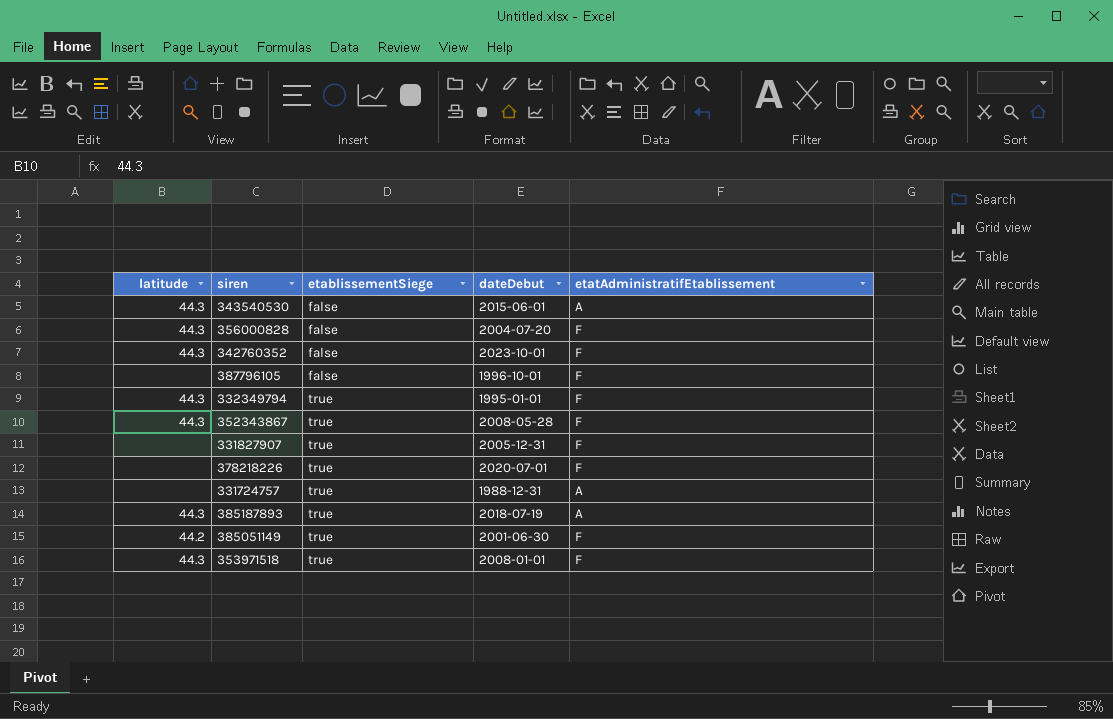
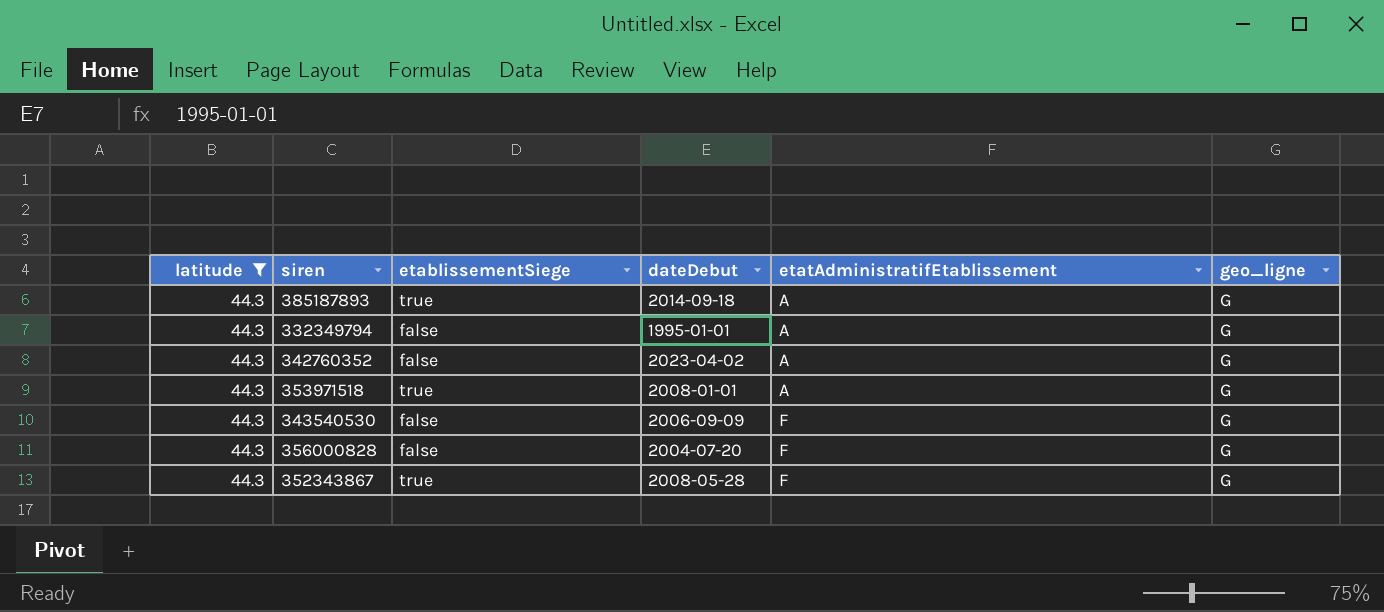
filter: none -> latitude = 44.3
row order: etablissementSiege ascending -> etatAdministratifEtablissement ascending
column geo_ligne | position: none -> 6
385187893 | dateDebut: 2018-07-19 -> 2014-09-18
332349794 | etablissementSiege: true -> false
332349794 | etatAdministratifEtablissement: F -> A
342760352 | dateDebut: 2023-10-01 -> 2023-04-02
342760352 | etatAdministratifEtablissement: F -> A
353971518 | etatAdministratifEtablissement: F -> A
343540530 | dateDebut: 2015-06-01 -> 2006-09-09
343540530 | etatAdministratifEtablissement: A -> F

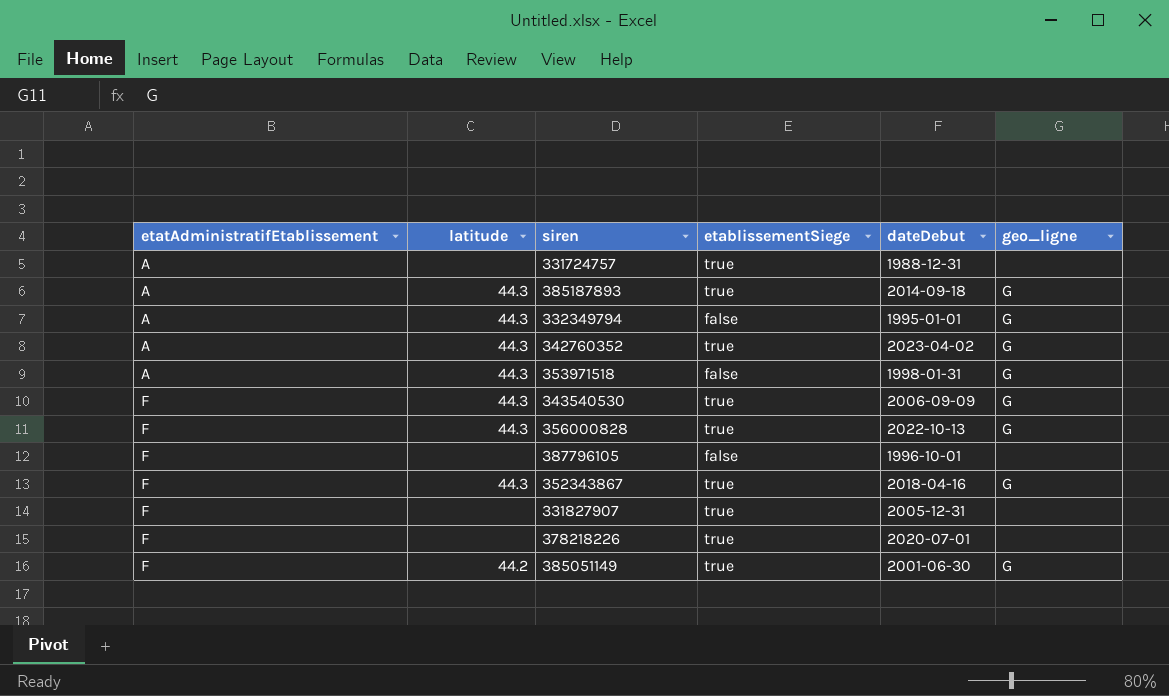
filter: latitude = 44.3 -> none
column etatAdministratifEtablissement | position: 5 -> 1
342760352 | etablissementSiege: false -> true
353971518 | etablissementSiege: true -> false
353971518 | dateDebut: 2008-01-01 -> 1998-01-31
343540530 | etablissementSiege: false -> true
356000828 | etablissementSiege: false -> true
356000828 | dateDebut: 2004-07-20 -> 2022-10-13
352343867 | dateDebut: 2008-05-28 -> 2018-04-16

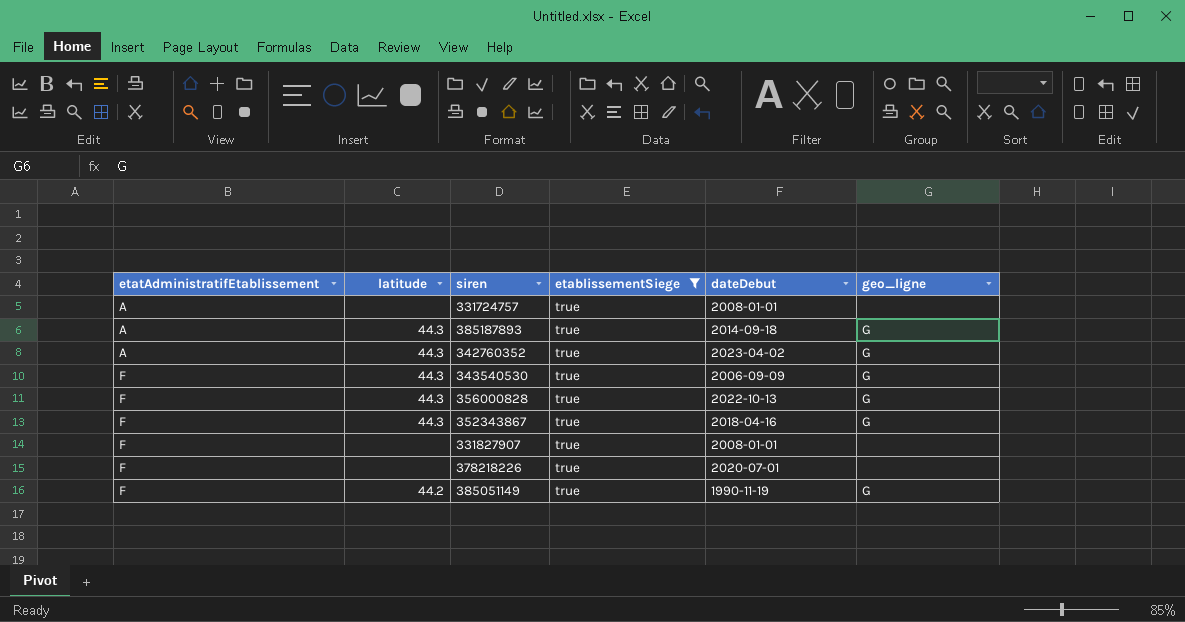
filter: none -> etablissementSiege = true
331724757 | dateDebut: 1988-12-31 -> 2008-01-01
331827907 | dateDebut: 2005-12-31 -> 2008-01-01
385051149 | dateDebut: 2001-06-30 -> 1990-11-19

